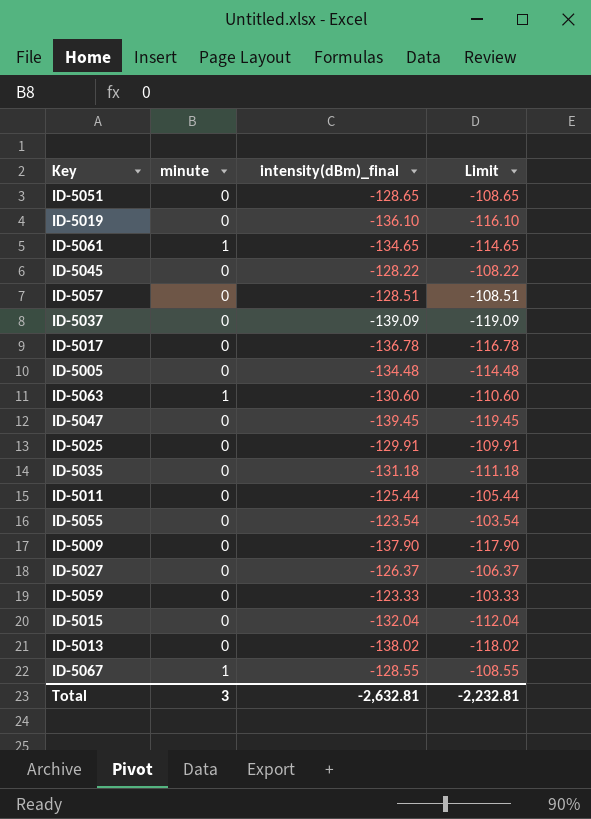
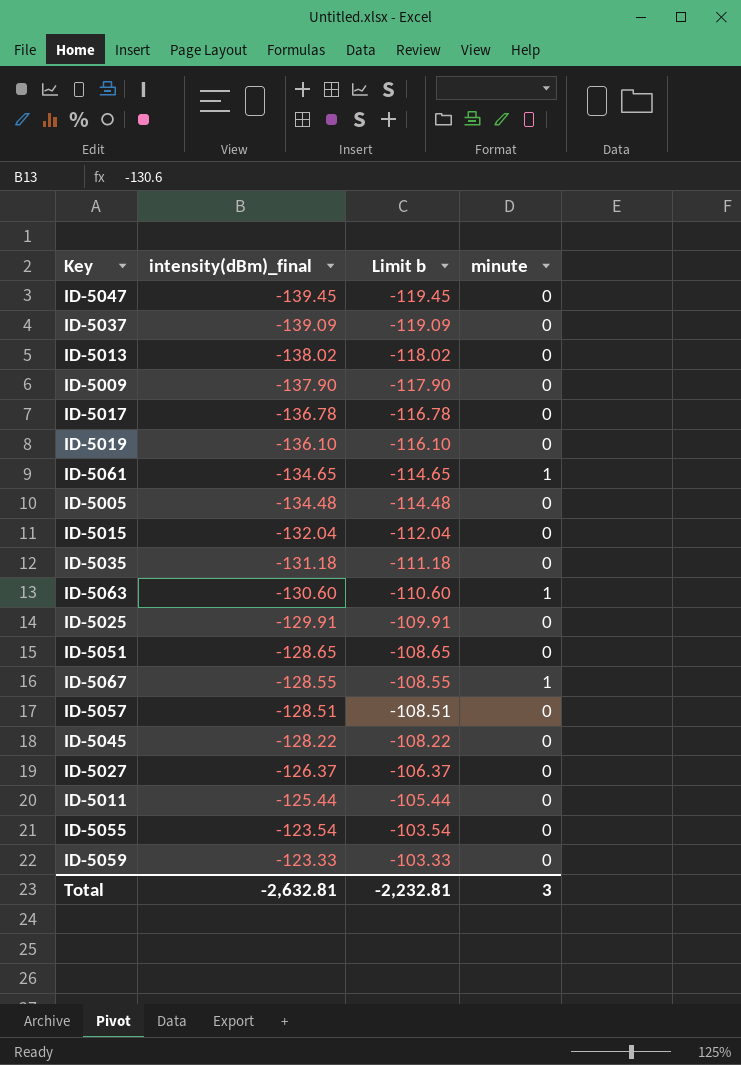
row order: none -> intensity(dBm)_final ascending
column name: Limit -> Limit b
column minute | position: 2 -> 4

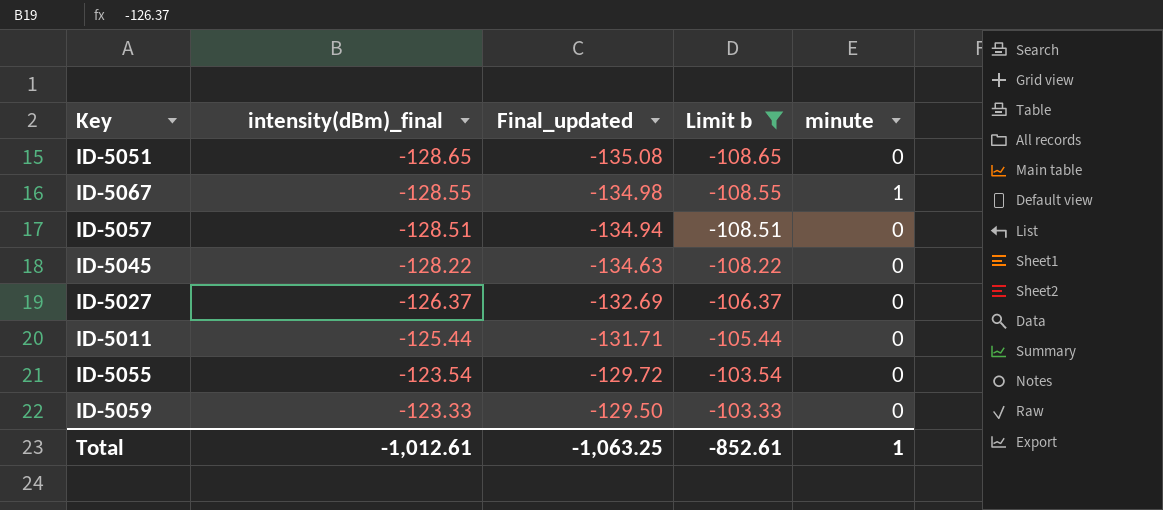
filter: none -> Limit b >= -108.65
column Final_updated | formula: none -> [intensity(dBm)_final] * 1.05
Total | intensity(dBm)_final: -2,632.81 -> -1,012.61
Total | Limit b: -2,232.81 -> -852.61
Total | minute: 3 -> 1

